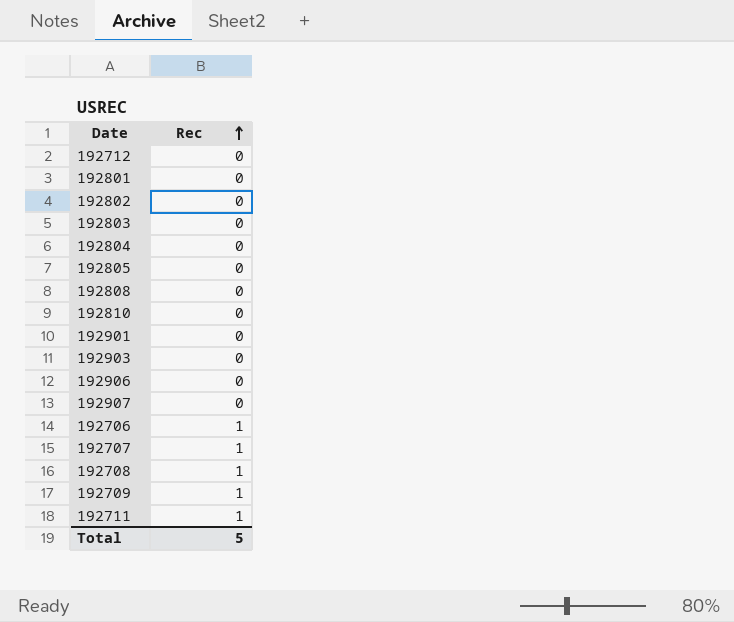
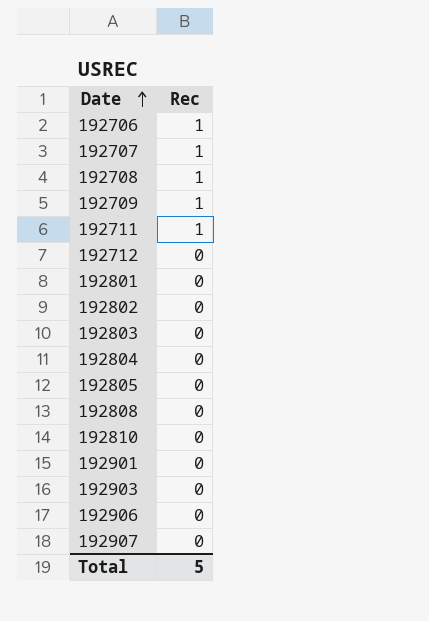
row order: Rec ascending -> Date ascending

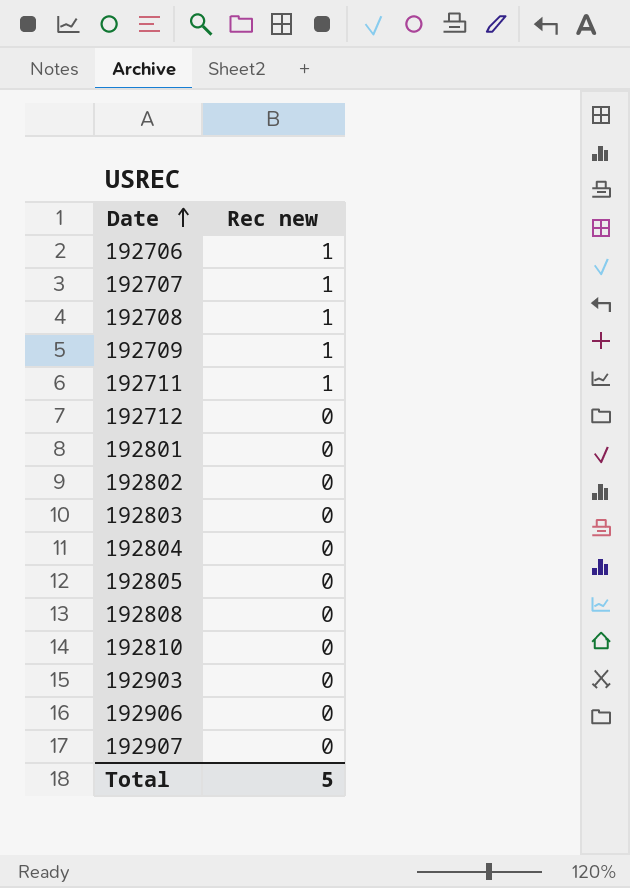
column name: Rec -> Rec new
row 192901: 0 -> none

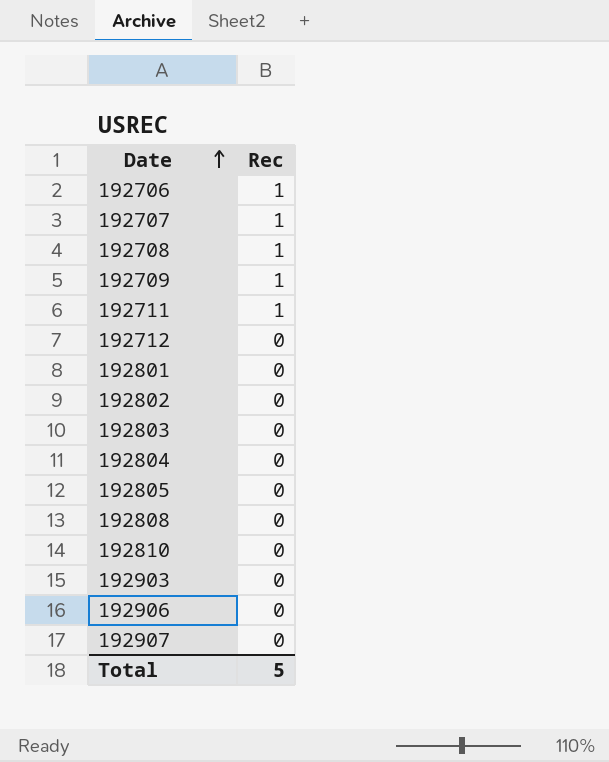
column name: Rec new -> Rec

